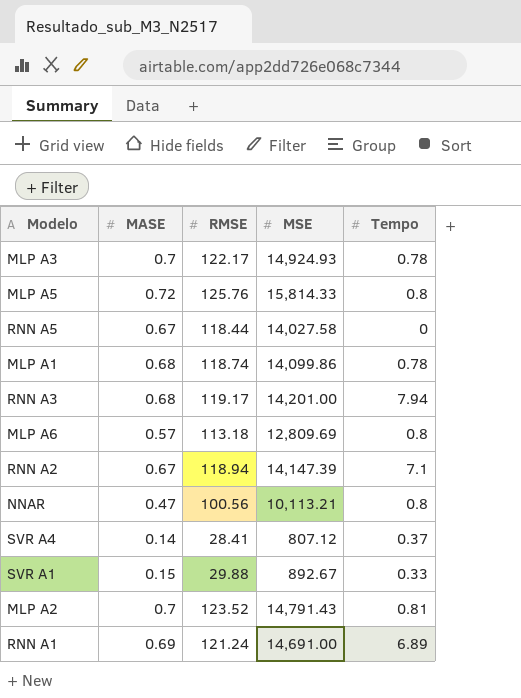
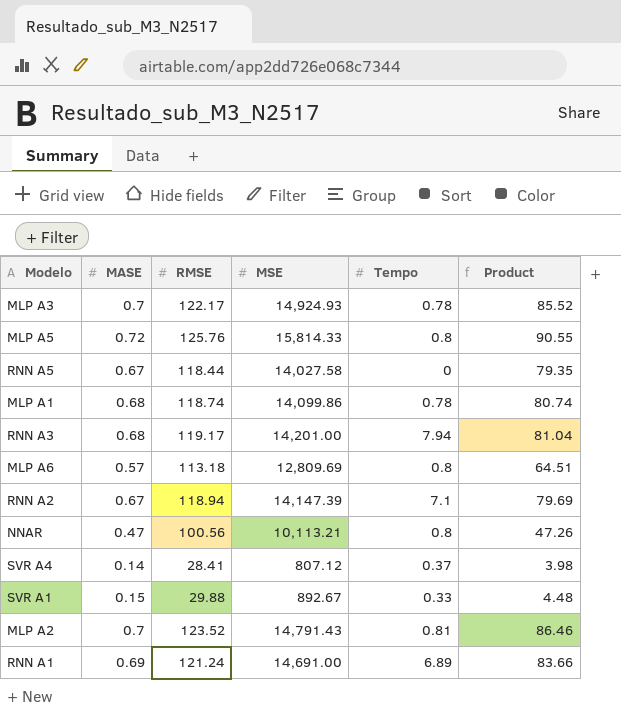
column Product | formula: none -> [MASE] * [RMSE]

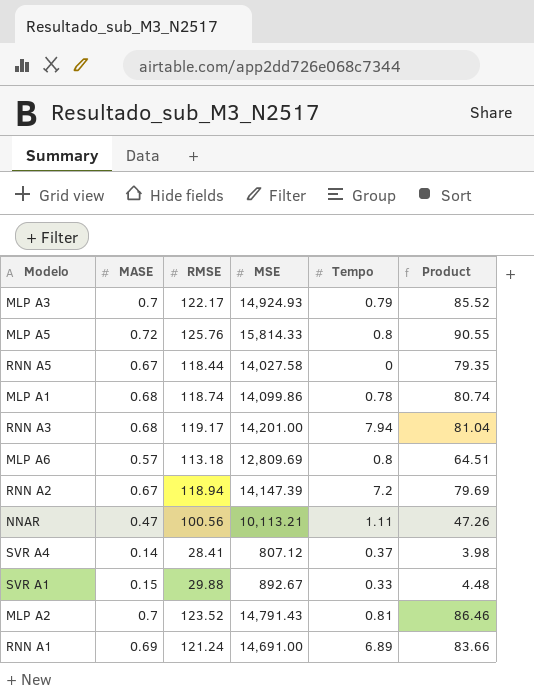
MLP A3 | Tempo: 0.78 -> 0.79
RNN A2 | Tempo: 7.1 -> 7.2
NNAR | Tempo: 0.8 -> 1.11

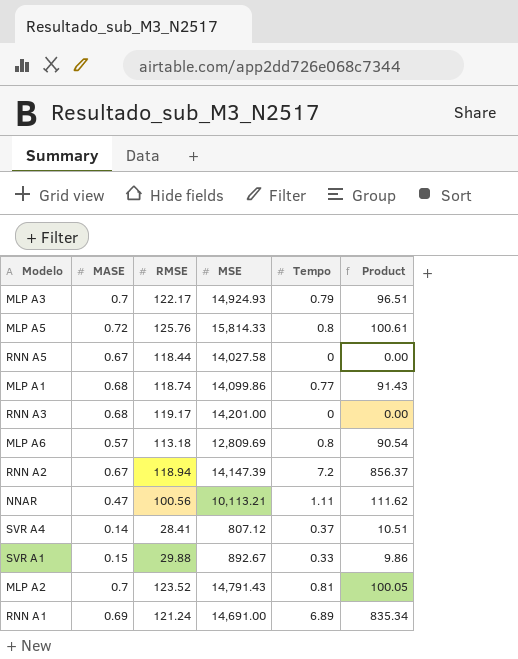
column Product | formula: [MASE] * [RMSE] -> [RMSE] * [Tempo]
MLP A1 | Tempo: 0.78 -> 0.77
RNN A3 | Tempo: 7.94 -> 0

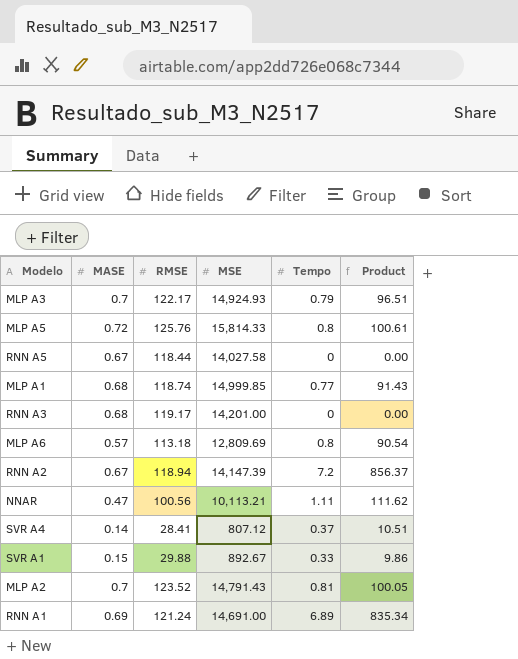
MLP A1 | MSE: 14,099.86 -> 14,999.85

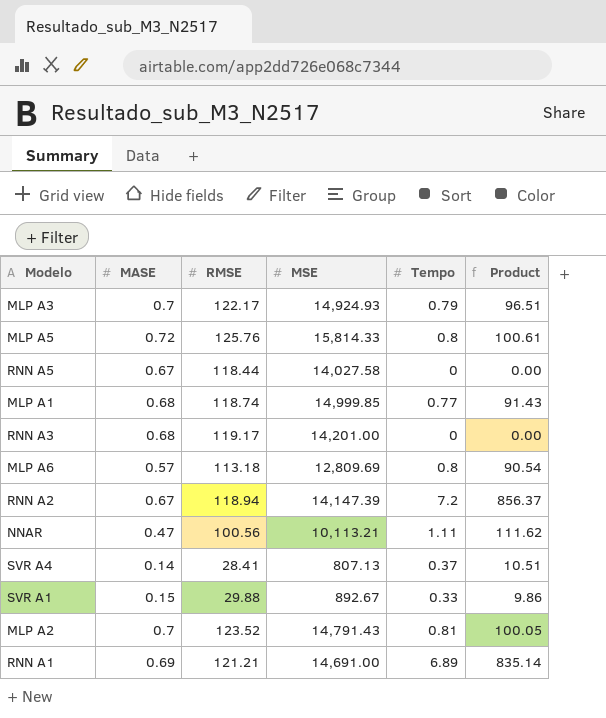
SVR A4 | MSE: 807.12 -> 807.13
RNN A1 | RMSE: 121.24 -> 121.21
RNN A1 | Product: 835.34 -> 835.14

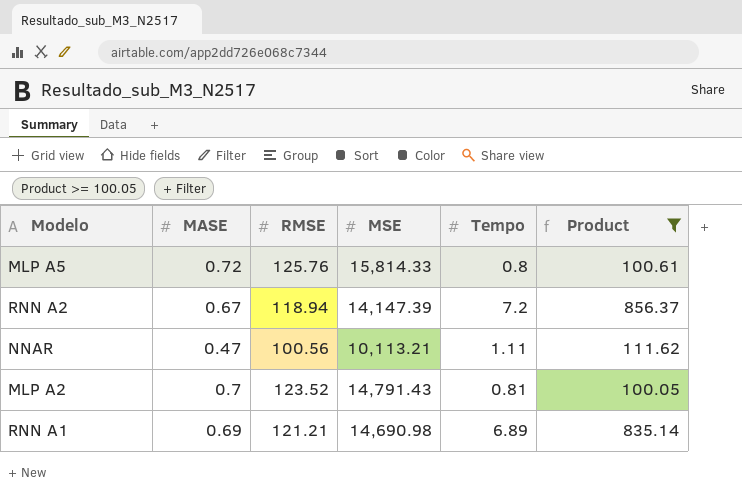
filter: none -> Product >= 100.05
RNN A1 | MSE: 14,691.00 -> 14,690.98

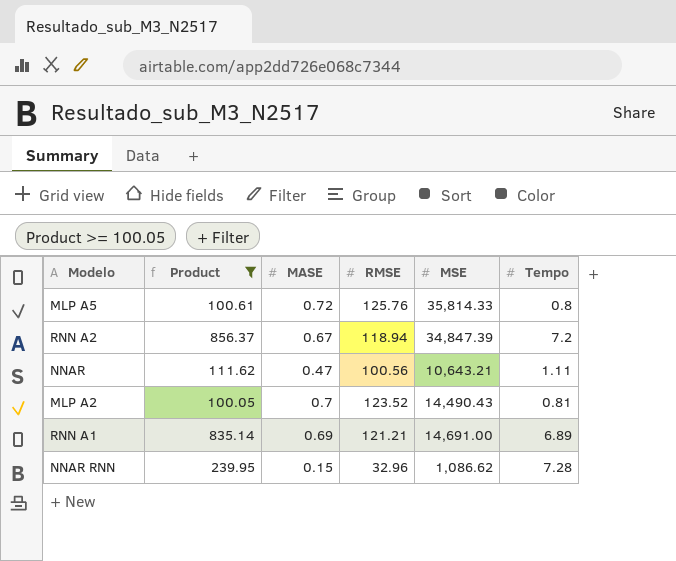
column Product | position: 6 -> 2
MLP A5 | MSE: 15,814.33 -> 35,814.33
RNN A2 | MSE: 14,147.39 -> 34,847.39
NNAR | MSE: 10,113.21 -> 10,643.21
MLP A2 | MSE: 14,791.43 -> 14,490.43
RNN A1 | MSE: 14,690.98 -> 14,691.00
row NNAR RNN: none -> 239.95 | 0.15 | 32.96 | 1,086.62 | 7.28

